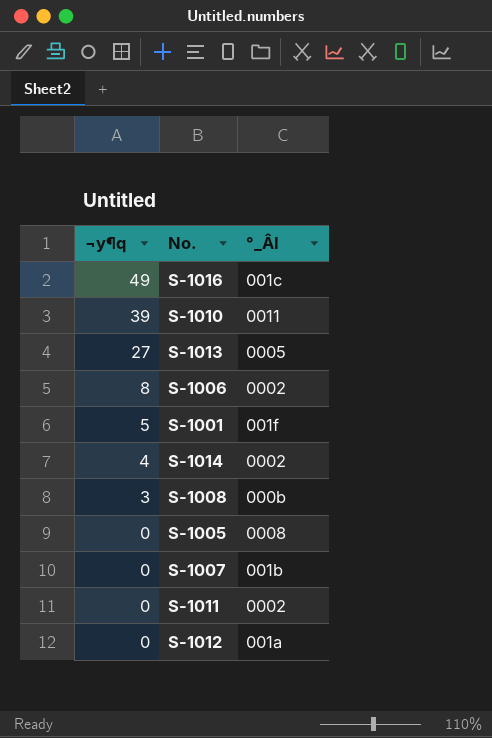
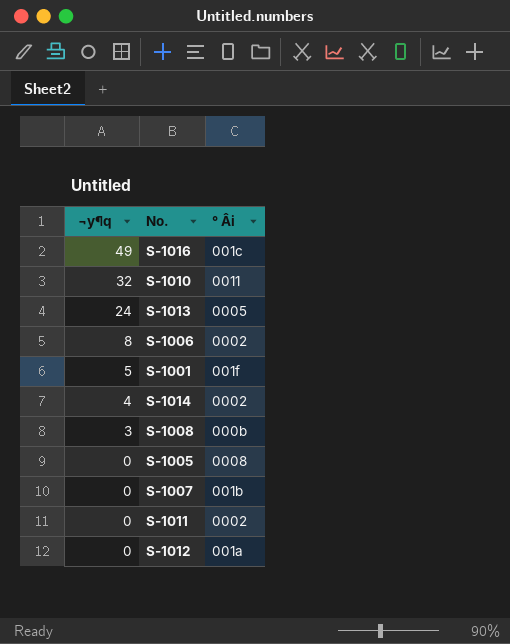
column name: °_ÂI -> ° Âi
S-1010 | ¬y¶q: 39 -> 32
S-1013 | ¬y¶q: 27 -> 24

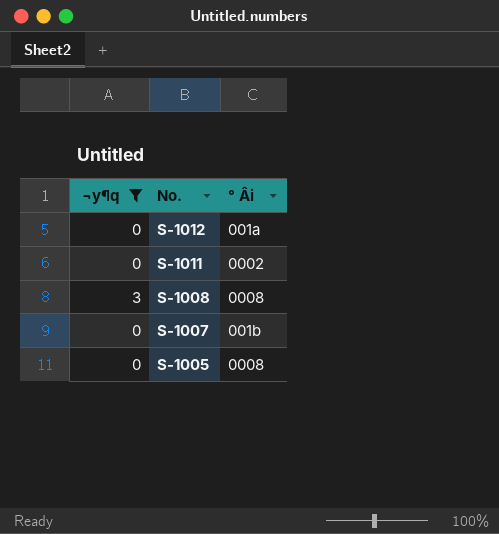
filter: none -> ¬y¶q <= 3
row order: ¬y¶q descending -> No. descending
S-1008 | ° Âi: 000b -> 0008

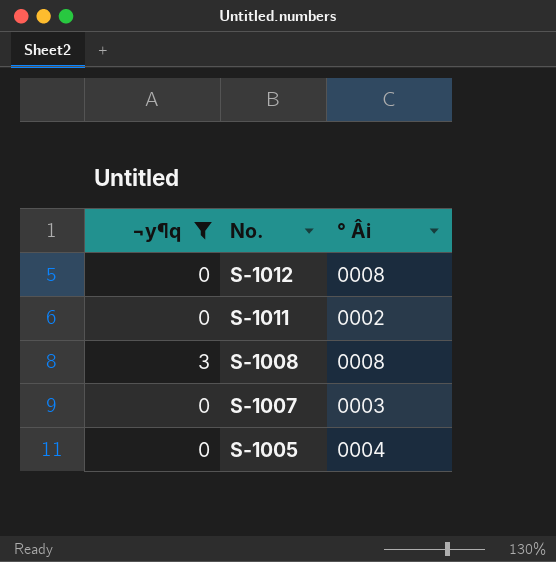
S-1012 | ° Âi: 001a -> 0008
S-1007 | ° Âi: 001b -> 0003
S-1005 | ° Âi: 0008 -> 0004

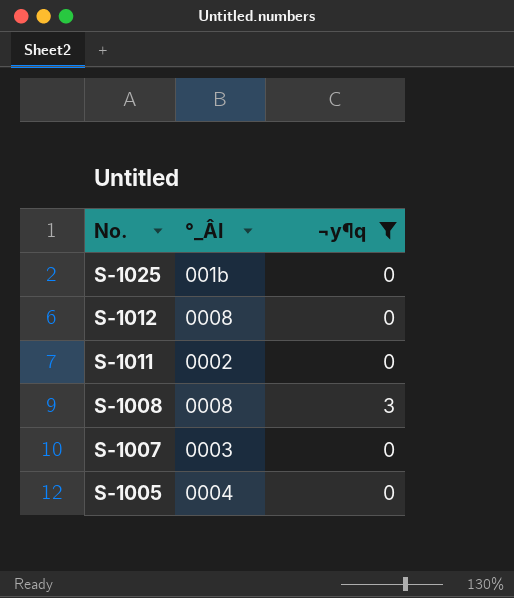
column name: ° Âi -> °_ÂI
column ¬y¶q | position: 1 -> 3
row S-1025: none -> 001b | 0

